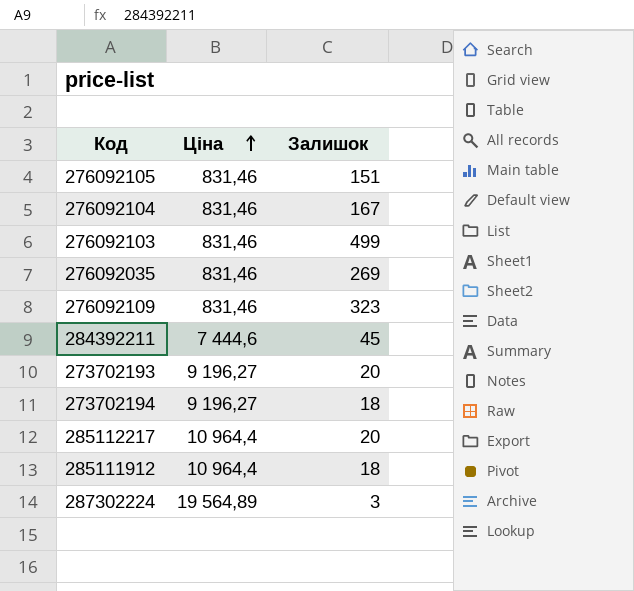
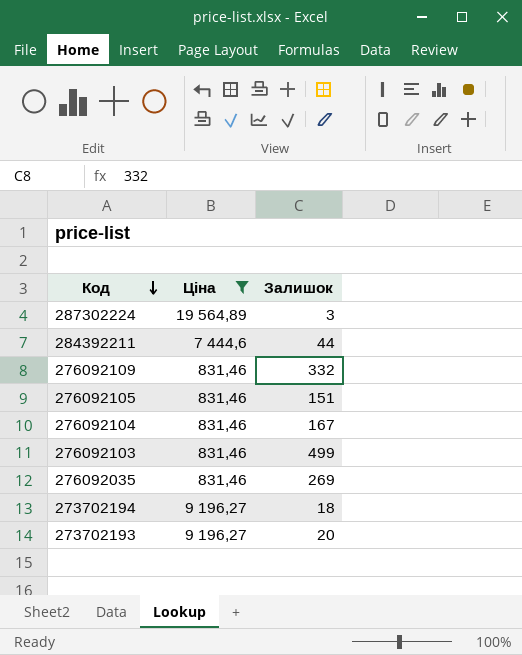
filter: none -> Ціна != 10 964,4
row order: Ціна ascending -> Код descending
284392211 | Залишок: 45 -> 44
276092109 | Залишок: 323 -> 332

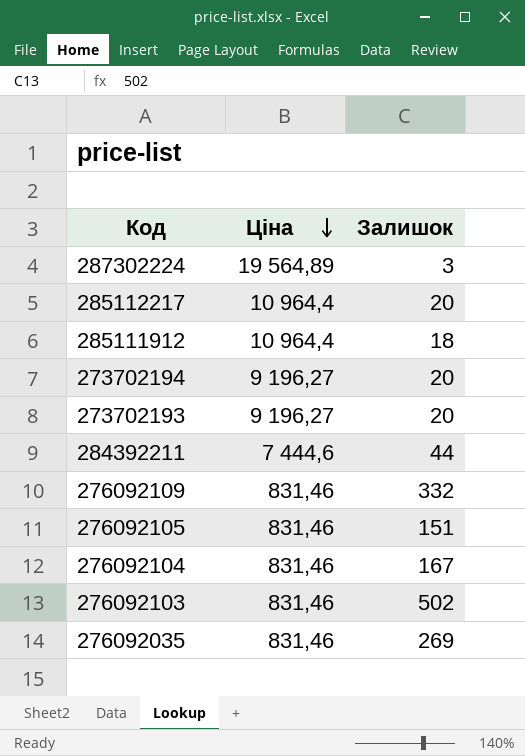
filter: Ціна != 10 964,4 -> none
row order: Код descending -> Ціна descending
273702194 | Залишок: 18 -> 20
276092103 | Залишок: 499 -> 502

